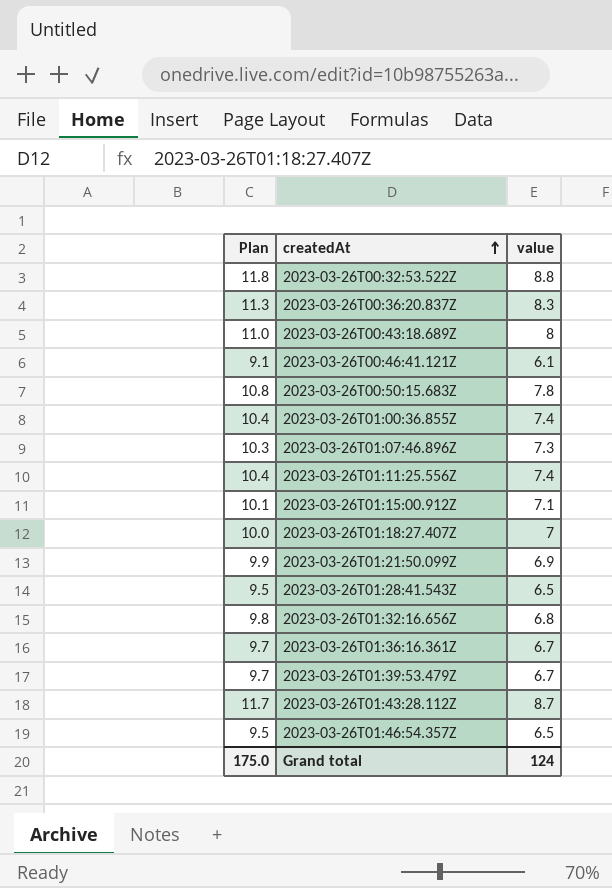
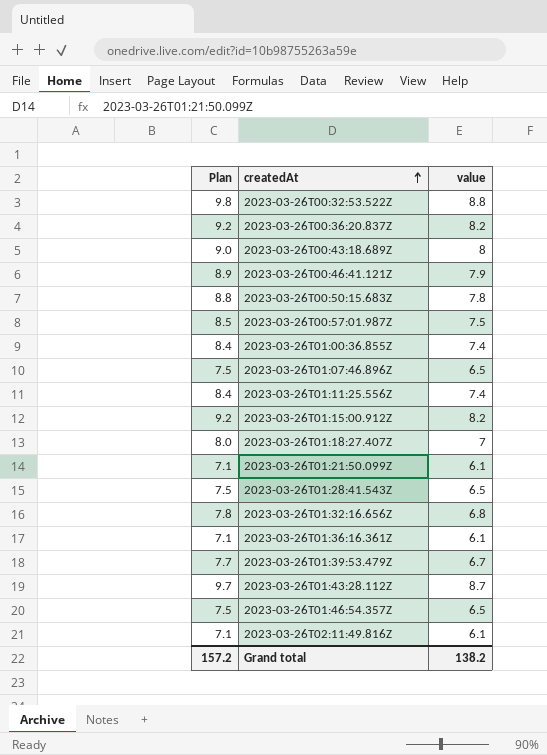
column Plan | formula: [value] + 3 -> [value] + 1
2023-03-26T00:36:20.837Z | value: 8.3 -> 8.2
2023-03-26T00:46:41.121Z | value: 6.1 -> 7.9
row 2023-03-26T00:57:01.987Z: none -> 8.5 | 7.5
2023-03-26T01:07:46.896Z | value: 7.3 -> 6.5
2023-03-26T01:15:00.912Z | value: 7.1 -> 8.2
2023-03-26T01:21:50.099Z | value: 6.9 -> 6.1
2023-03-26T01:36:16.361Z | value: 6.7 -> 6.1
row 2023-03-26T02:11:49.816Z: none -> 7.1 | 6.1
Grand total | Plan: 175.0 -> 157.2
Grand total | value: 124 -> 138.2

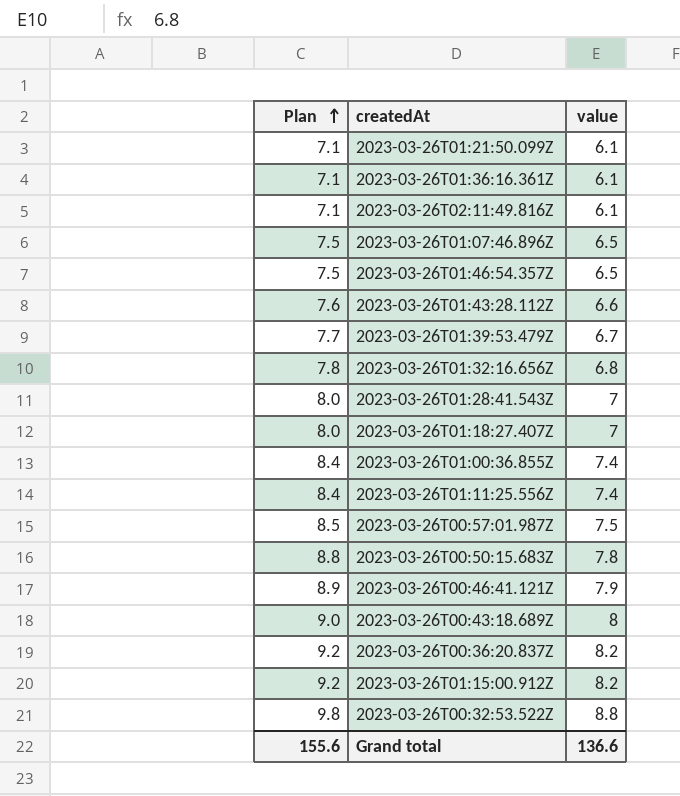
row order: createdAt ascending -> Plan ascending
2023-03-26T01:43:28.112Z | Plan: 9.7 -> 7.6
2023-03-26T01:43:28.112Z | value: 8.7 -> 6.6
2023-03-26T01:28:41.543Z | Plan: 7.5 -> 8.0
2023-03-26T01:28:41.543Z | value: 6.5 -> 7
Grand total | Plan: 157.2 -> 155.6
Grand total | value: 138.2 -> 136.6

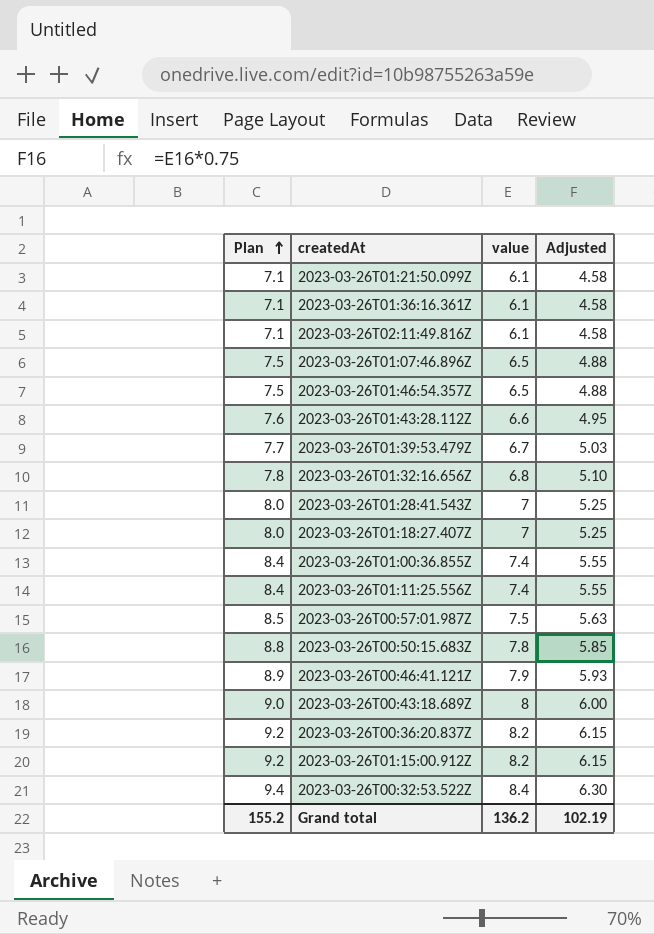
column Adjusted | formula: none -> [value] * 0.75
2023-03-26T00:32:53.522Z | Plan: 9.8 -> 9.4
2023-03-26T00:32:53.522Z | value: 8.8 -> 8.4
Grand total | Plan: 155.6 -> 155.2
Grand total | value: 136.6 -> 136.2

